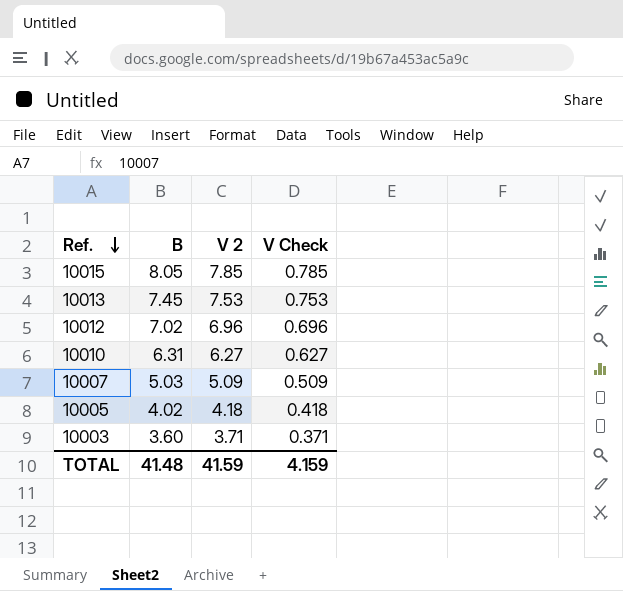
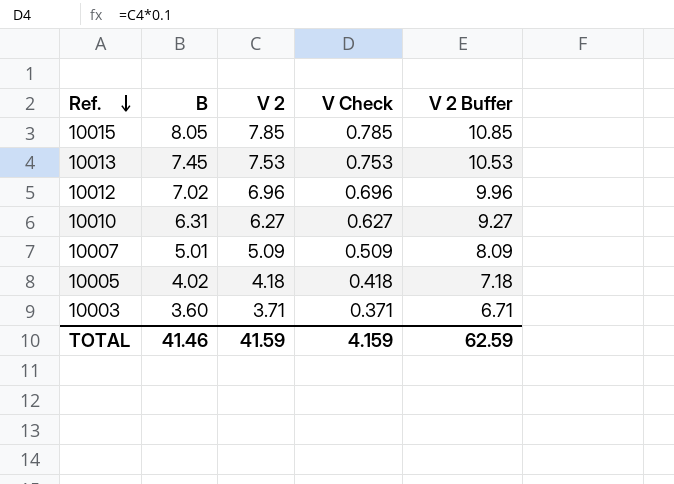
column V 2 Buffer | formula: none -> [V 2] + 3
10007 | B: 5.03 -> 5.01
TOTAL | B: 41.48 -> 41.46

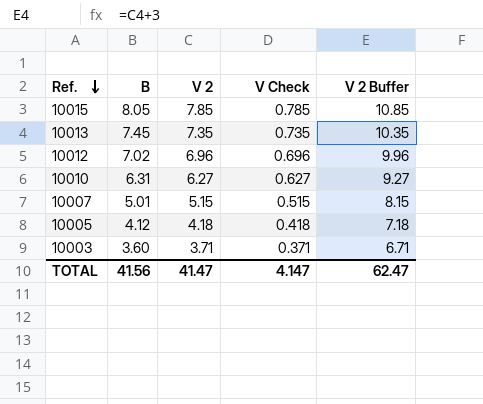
10013 | V 2: 7.53 -> 7.35
10013 | V Check: 0.753 -> 0.735
10013 | V 2 Buffer: 10.53 -> 10.35
10007 | V 2: 5.09 -> 5.15
10007 | V Check: 0.509 -> 0.515
10007 | V 2 Buffer: 8.09 -> 8.15
10005 | B: 4.02 -> 4.12
TOTAL | B: 41.46 -> 41.56
TOTAL | V 2: 41.59 -> 41.47
TOTAL | V Check: 4.159 -> 4.147
TOTAL | V 2 Buffer: 62.59 -> 62.47

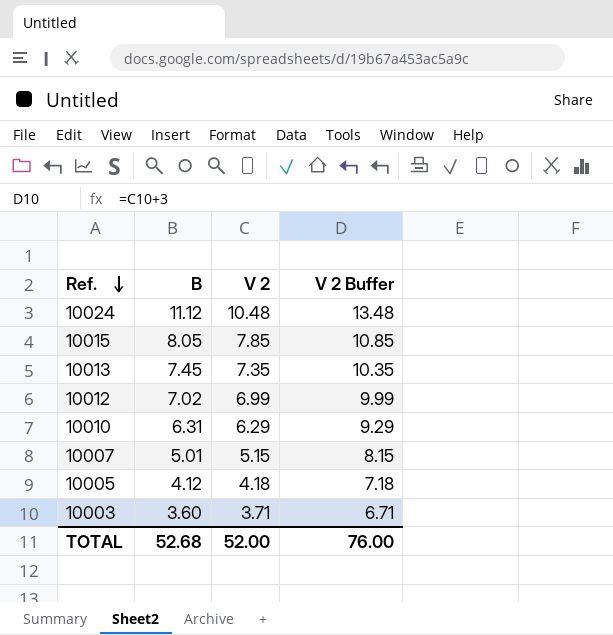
column V Check | formula: [V 2] * 0.1 -> none
row 10024: none -> 11.12 | 10.48 | 13.48
10012 | V 2: 6.96 -> 6.99
10012 | V 2 Buffer: 9.96 -> 9.99
10010 | V 2: 6.27 -> 6.29
10010 | V 2 Buffer: 9.27 -> 9.29
TOTAL | B: 41.56 -> 52.68
TOTAL | V 2: 41.47 -> 52.00
TOTAL | V 2 Buffer: 62.47 -> 76.00

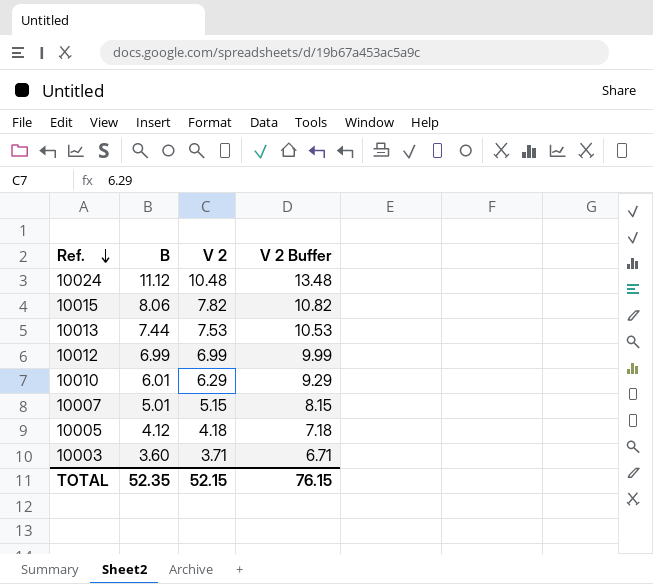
10015 | B: 8.05 -> 8.06
10015 | V 2: 7.85 -> 7.82
10015 | V 2 Buffer: 10.85 -> 10.82
10013 | B: 7.45 -> 7.44
10013 | V 2: 7.35 -> 7.53
10013 | V 2 Buffer: 10.35 -> 10.53
10012 | B: 7.02 -> 6.99
10010 | B: 6.31 -> 6.01
TOTAL | B: 52.68 -> 52.35
TOTAL | V 2: 52.00 -> 52.15
TOTAL | V 2 Buffer: 76.00 -> 76.15

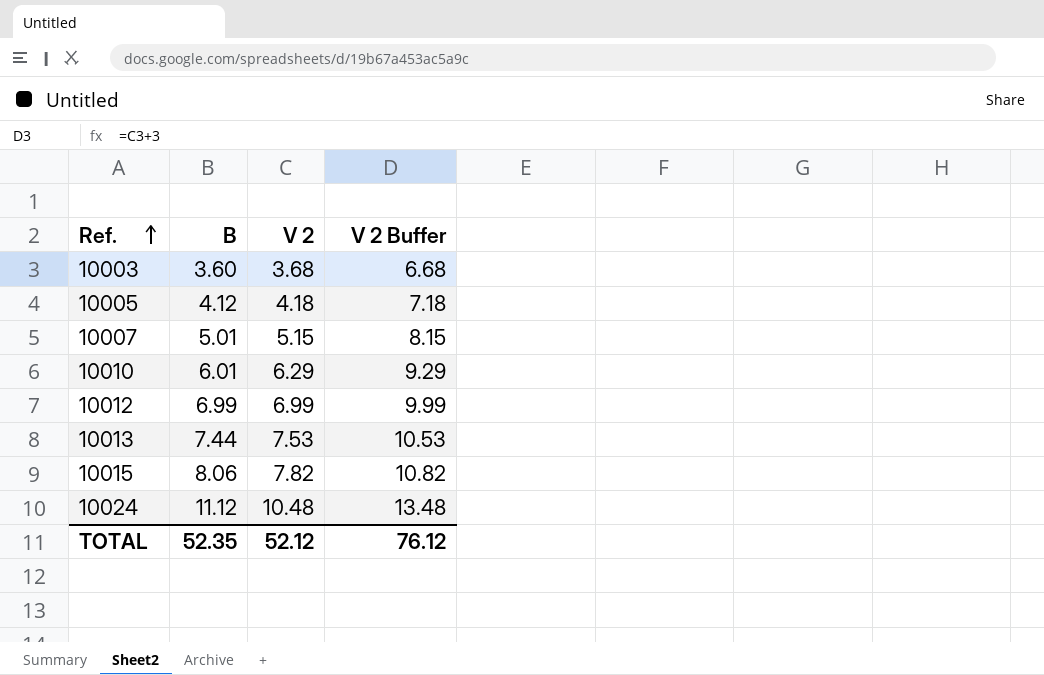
row order: Ref. descending -> Ref. ascending
10003 | V 2: 3.71 -> 3.68
10003 | V 2 Buffer: 6.71 -> 6.68
TOTAL | V 2: 52.15 -> 52.12
TOTAL | V 2 Buffer: 76.15 -> 76.12

